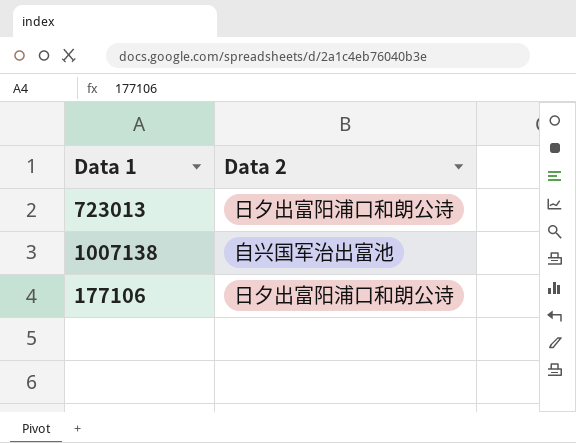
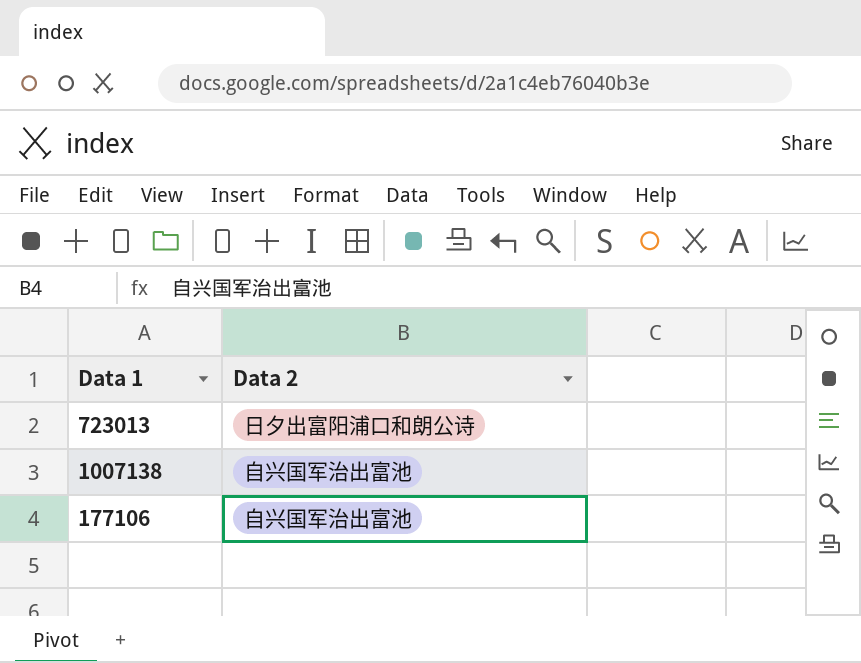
177106 | Data 2: 日夕出富阳浦口和朗公诗 -> 自兴国军治出富池

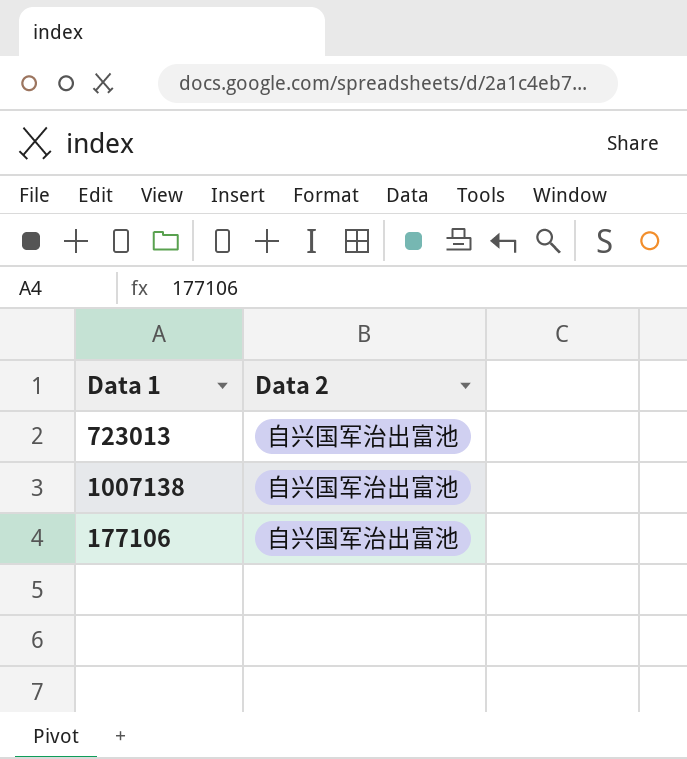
723013 | Data 2: 日夕出富阳浦口和朗公诗 -> 自兴国军治出富池

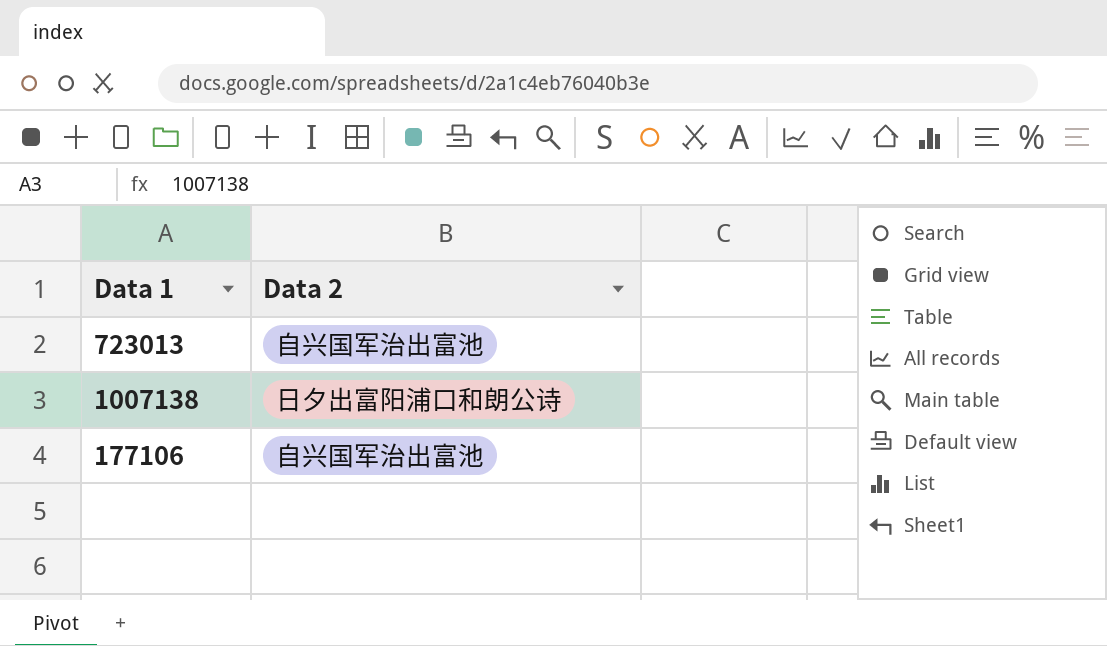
1007138 | Data 2: 自兴国军治出富池 -> 日夕出富阳浦口和朗公诗

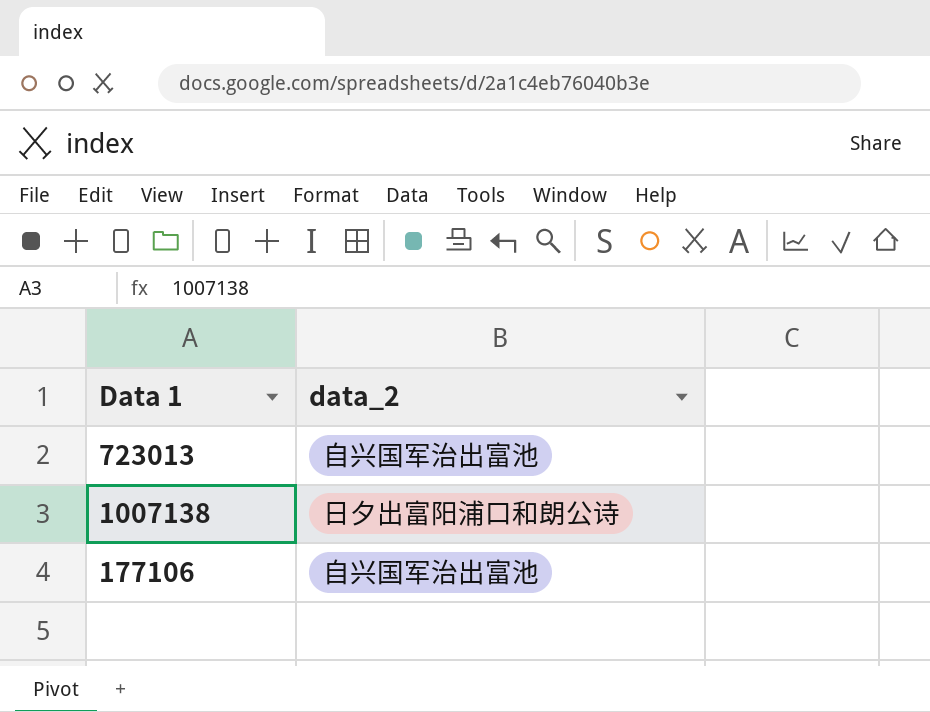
column name: Data 2 -> data_2

